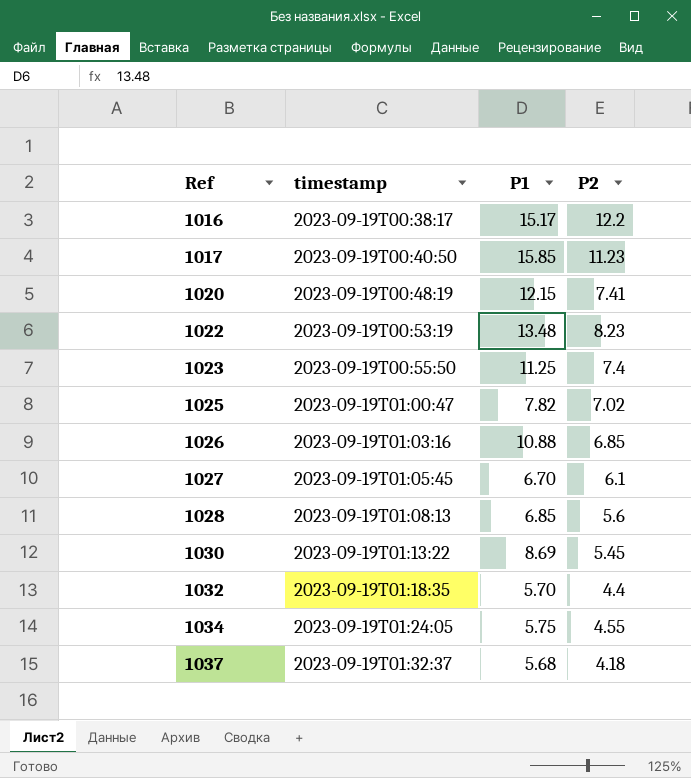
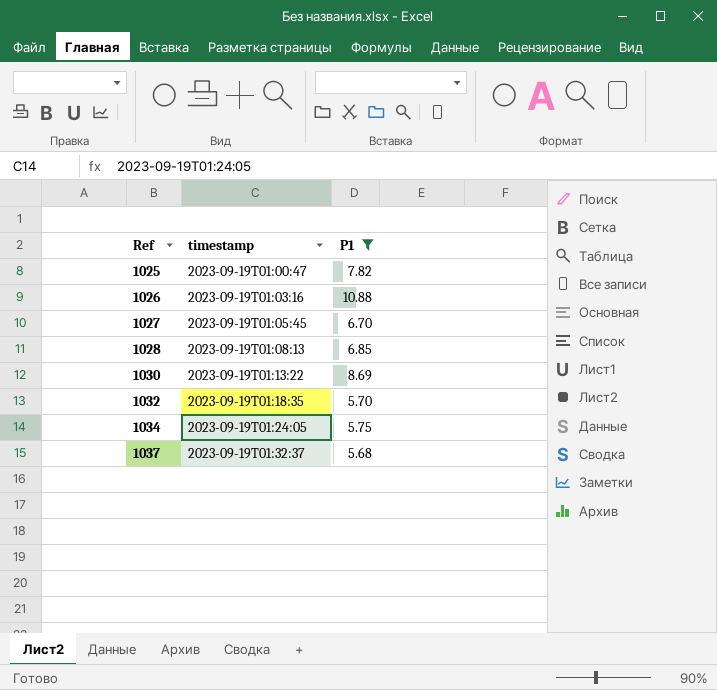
filter: none -> P1 <= 10.88
column P2 | position: 4 -> none

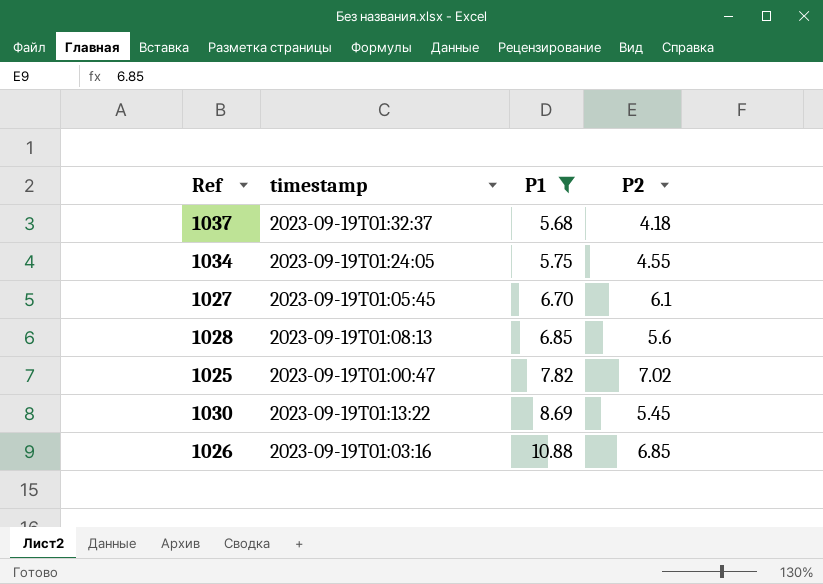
row order: Ref ascending -> P1 ascending
column P2 | position: none -> 4
row 1032: 2023-09-19T01:18:35 | 5.70 -> none

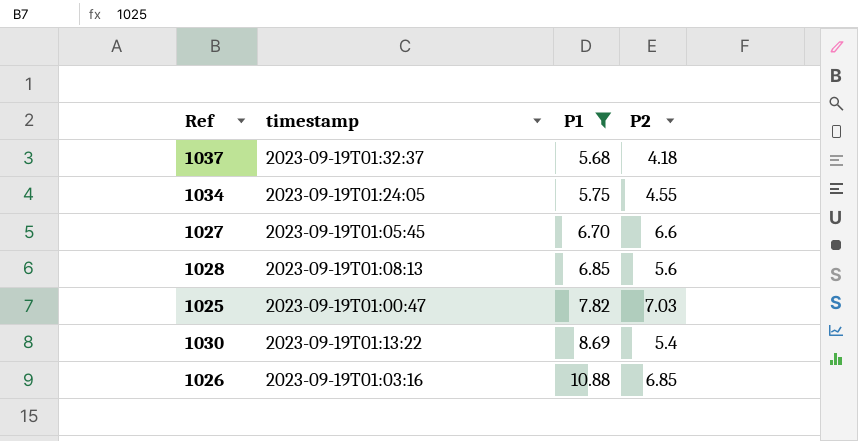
1027 | P2: 6.1 -> 6.6
1025 | P2: 7.02 -> 7.03
1030 | P2: 5.45 -> 5.4

